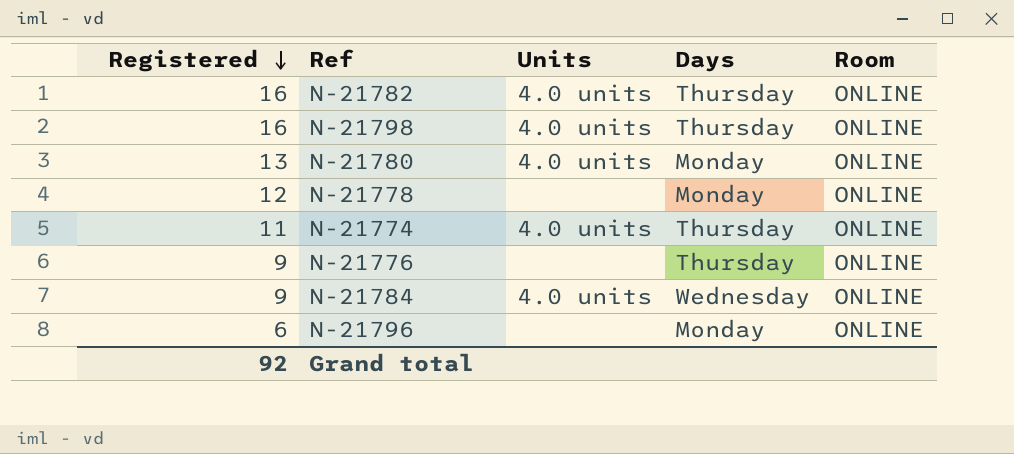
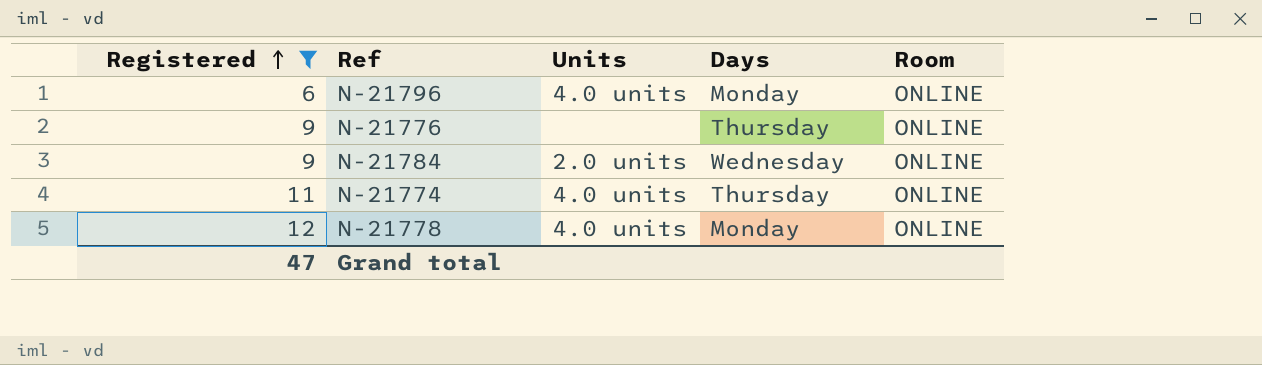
filter: none -> Registered <= 12
row order: Registered descending -> Registered ascending
N-21796 | Units: none -> 4.0 units
N-21784 | Units: 4.0 units -> 2.0 units
N-21778 | Units: none -> 4.0 units
Grand total | Registered: 92 -> 47

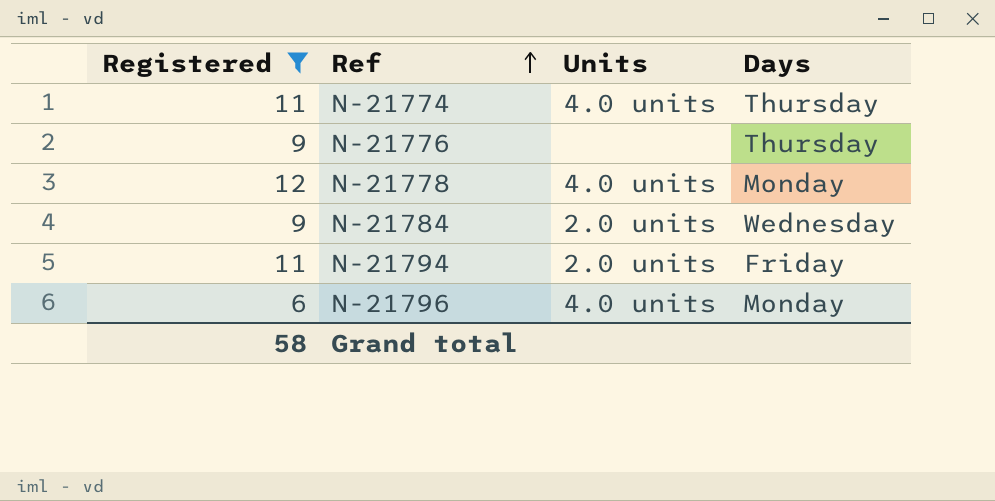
row order: Registered ascending -> Ref ascending
column Room | position: 5 -> none
row N-21794: none -> 11 | 2.0 units | Friday
Grand total | Registered: 47 -> 58

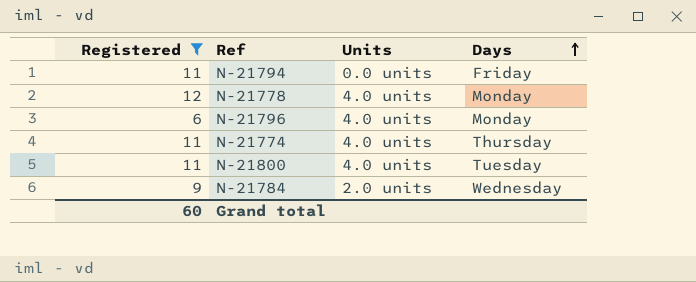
row order: Ref ascending -> Days ascending
row N-21776: 9 | none | Thursday -> none
N-21794 | Units: 2.0 units -> 0.0 units
row N-21800: none -> 11 | 4.0 units | Tuesday
Grand total | Registered: 58 -> 60

